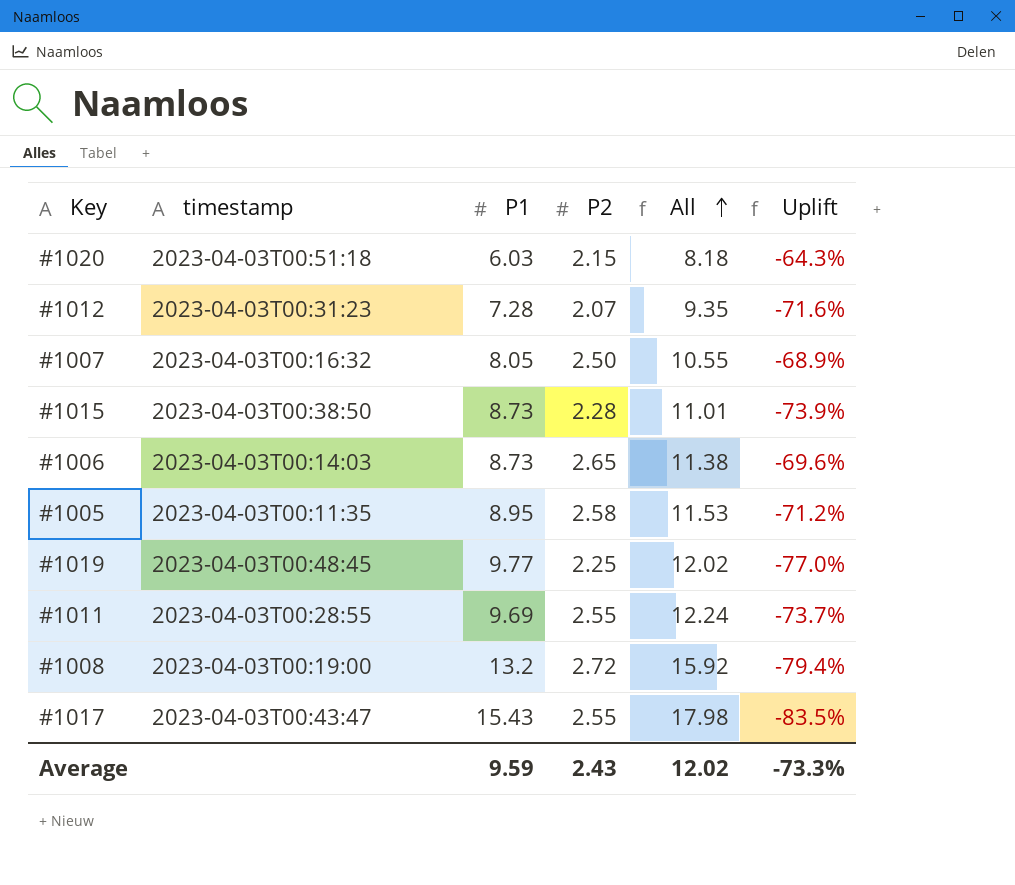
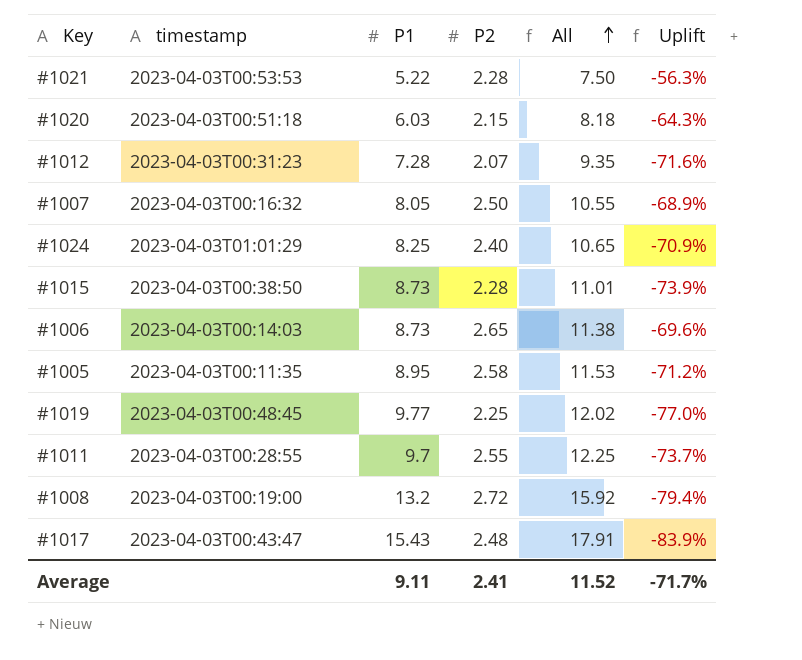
row #1021: none -> 2023-04-03T00:53:53 | 5.22 | 2.28 | 7.50 | -56.3%
row #1024: none -> 2023-04-03T01:01:29 | 8.25 | 2.40 | 10.65 | -70.9%
#1011 | P1: 9.69 -> 9.7
#1011 | All: 12.24 -> 12.25
#1017 | P2: 2.55 -> 2.48
#1017 | All: 17.98 -> 17.91
#1017 | Uplift: -83.5% -> -83.9%
Average | P1: 9.59 -> 9.11
Average | P2: 2.43 -> 2.41
Average | All: 12.02 -> 11.52
Average | Uplift: -73.3% -> -71.7%

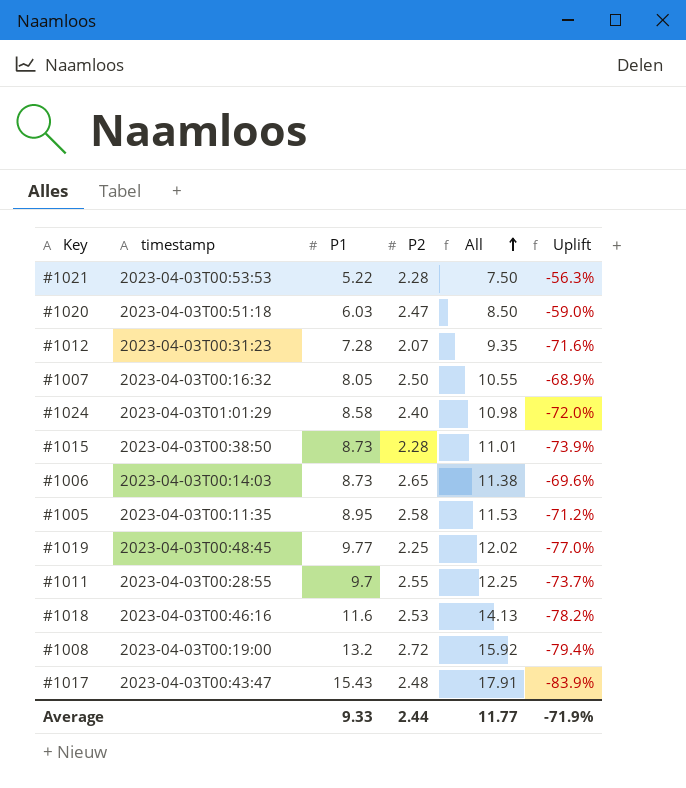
#1020 | P2: 2.15 -> 2.47
#1020 | All: 8.18 -> 8.50
#1020 | Uplift: -64.3% -> -59.0%
#1024 | P1: 8.25 -> 8.58
#1024 | All: 10.65 -> 10.98
#1024 | Uplift: -70.9% -> -72.0%
row #1018: none -> 2023-04-03T00:46:16 | 11.6 | 2.53 | 14.13 | -78.2%
Average | P1: 9.11 -> 9.33
Average | P2: 2.41 -> 2.44
Average | All: 11.52 -> 11.77
Average | Uplift: -71.7% -> -71.9%

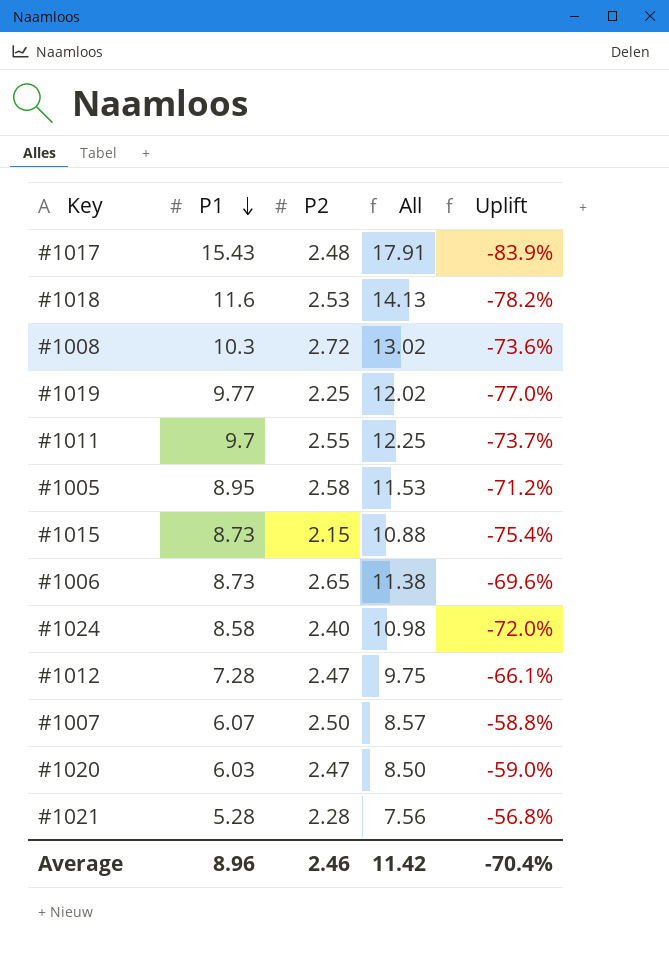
row order: All ascending -> P1 descending
column timestamp | position: 2 -> none
#1008 | P1: 13.2 -> 10.3
#1008 | All: 15.92 -> 13.02
#1008 | Uplift: -79.4% -> -73.6%
#1015 | P2: 2.28 -> 2.15
#1015 | All: 11.01 -> 10.88
#1015 | Uplift: -73.9% -> -75.4%
#1012 | P2: 2.07 -> 2.47
#1012 | All: 9.35 -> 9.75
#1012 | Uplift: -71.6% -> -66.1%
#1007 | P1: 8.05 -> 6.07
#1007 | All: 10.55 -> 8.57
#1007 | Uplift: -68.9% -> -58.8%
#1021 | P1: 5.22 -> 5.28
#1021 | All: 7.50 -> 7.56
#1021 | Uplift: -56.3% -> -56.8%
Average | P1: 9.33 -> 8.96
Average | P2: 2.44 -> 2.46
Average | All: 11.77 -> 11.42
Average | Uplift: -71.9% -> -70.4%

